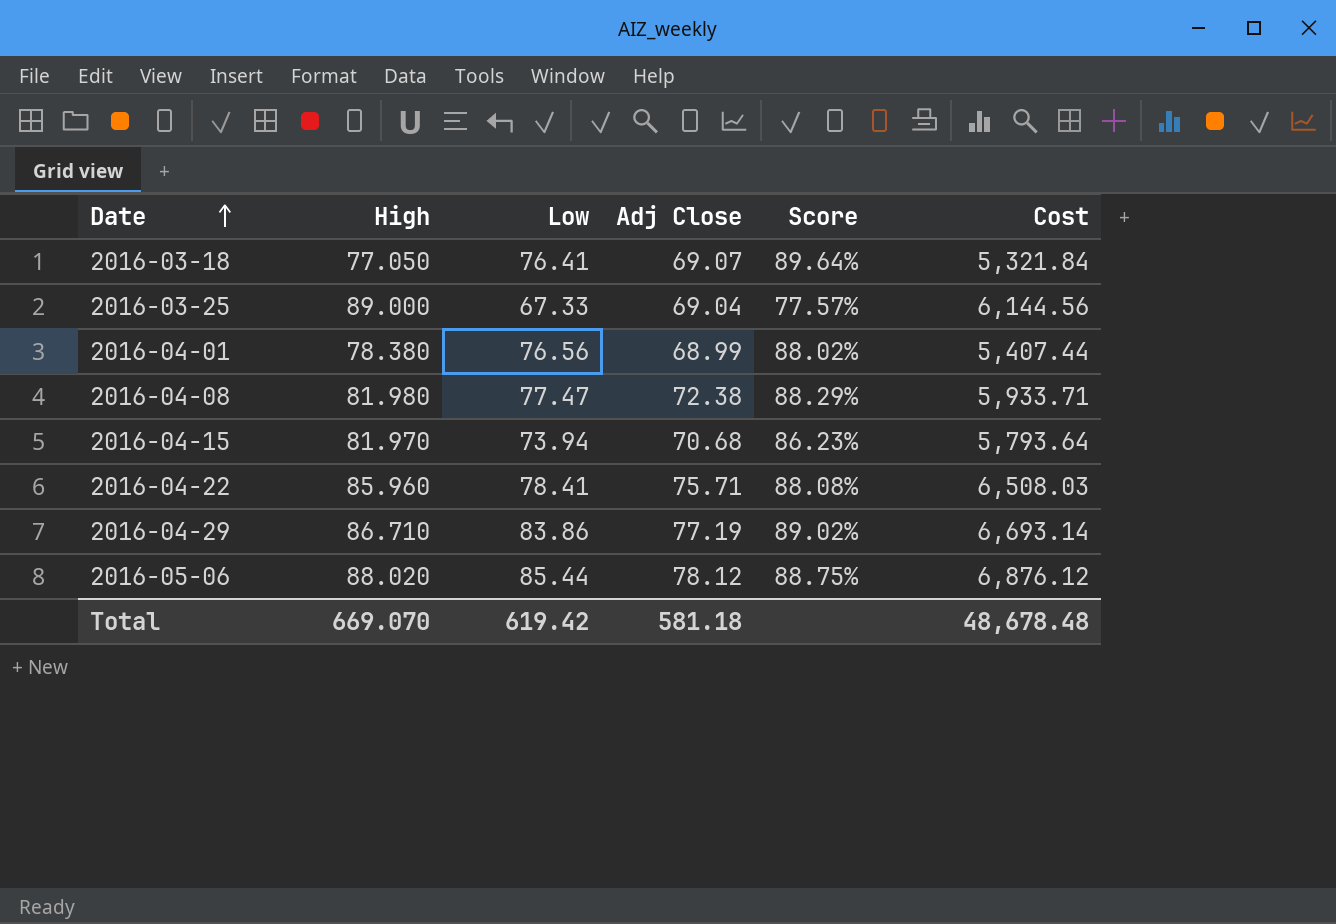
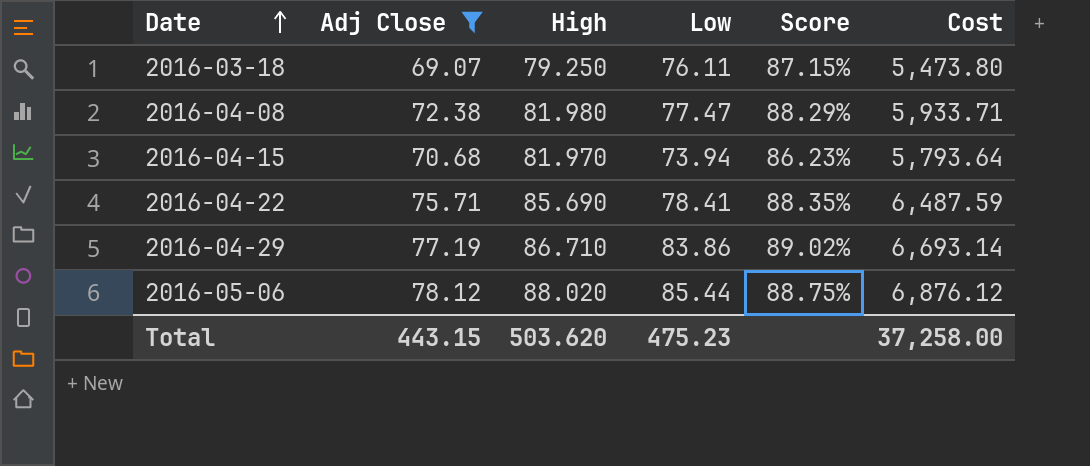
filter: none -> Adj Close >= 69.07
column Adj Close | position: 4 -> 2
2016-03-18 | High: 77.050 -> 79.250
2016-03-18 | Low: 76.41 -> 76.11
2016-03-18 | Score: 89.64% -> 87.15%
2016-03-18 | Cost: 5,321.84 -> 5,473.80
2016-04-22 | High: 85.960 -> 85.690
2016-04-22 | Score: 88.08% -> 88.35%
2016-04-22 | Cost: 6,508.03 -> 6,487.59
Total | Adj Close: 581.18 -> 443.15
Total | High: 669.070 -> 503.620
Total | Low: 619.42 -> 475.23
Total | Cost: 48,678.48 -> 37,258.00

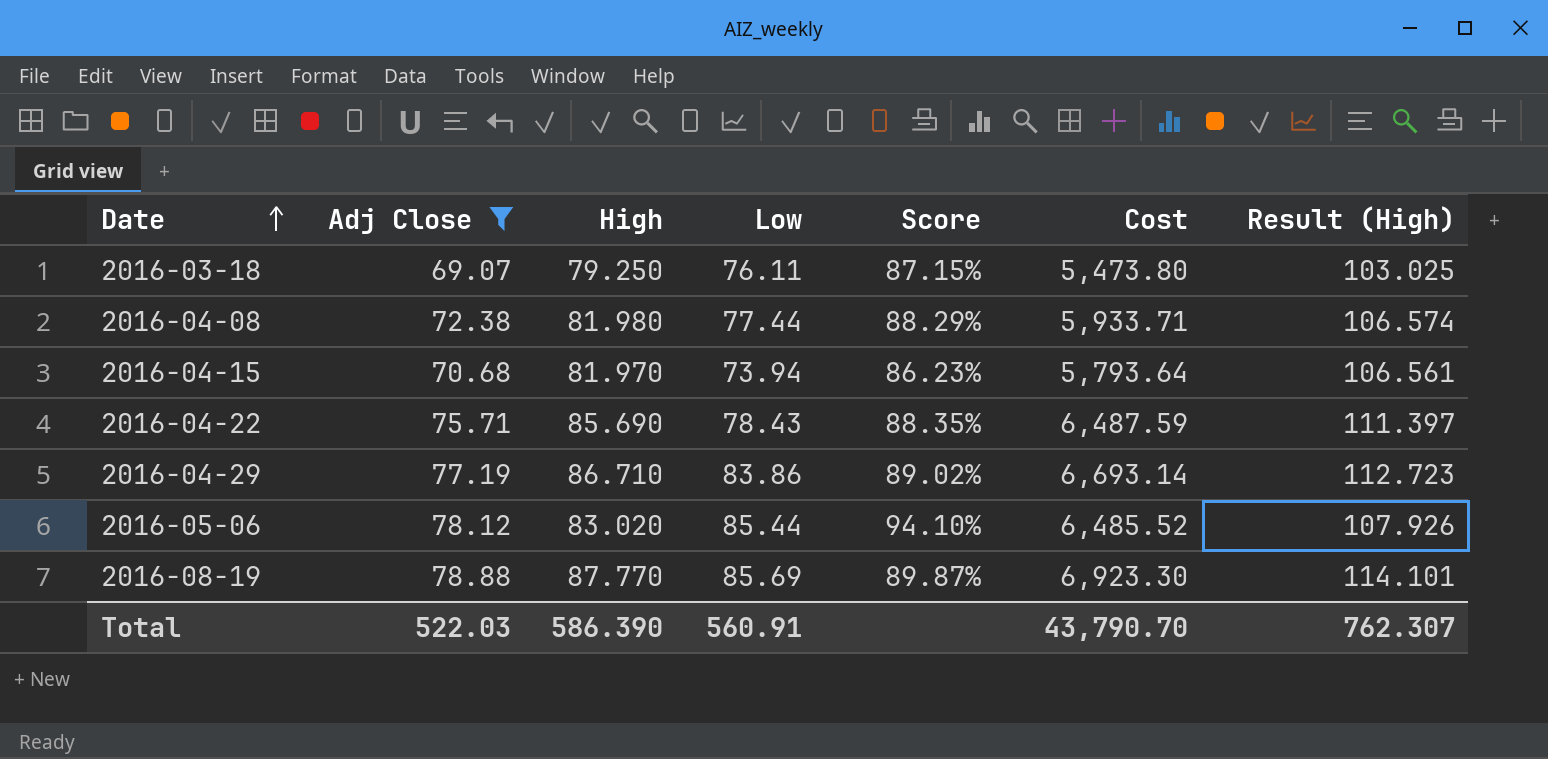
column Result (High) | formula: none -> [High] * 1.3
2016-04-08 | Low: 77.47 -> 77.44
2016-04-22 | Low: 78.41 -> 78.43
2016-05-06 | High: 88.020 -> 83.020
2016-05-06 | Score: 88.75% -> 94.10%
2016-05-06 | Cost: 6,876.12 -> 6,485.52
row 2016-08-19: none -> 78.88 | 87.770 | 85.69 | 89.87% | 6,923.30 | 114.101
Total | Adj Close: 443.15 -> 522.03
Total | High: 503.620 -> 586.390
Total | Low: 475.23 -> 560.91
Total | Cost: 37,258.00 -> 43,790.70

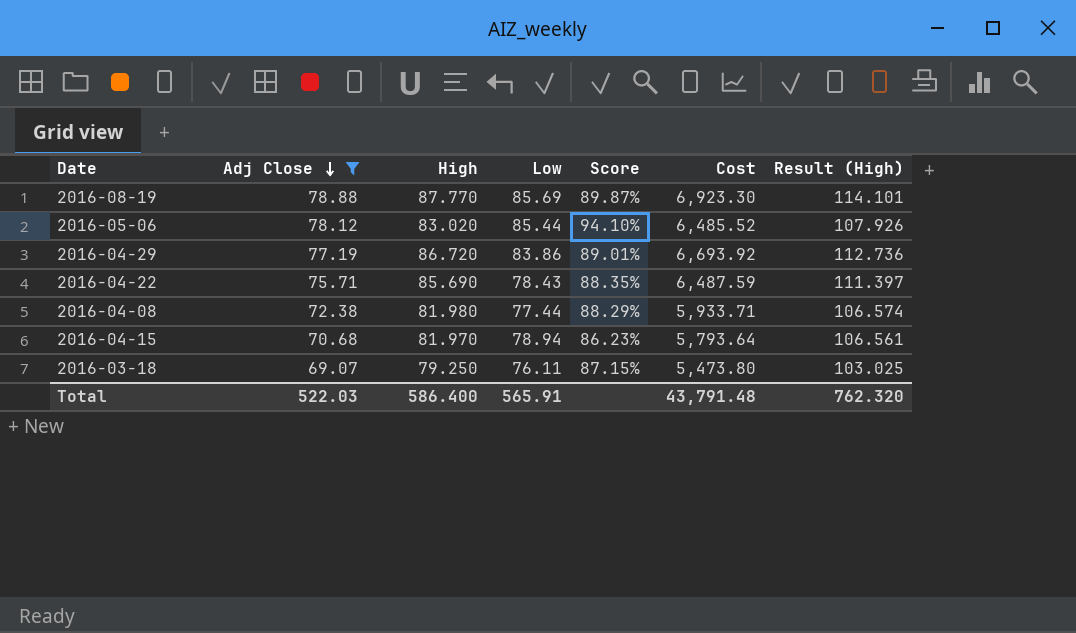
row order: Date ascending -> Adj Close descending
2016-04-29 | High: 86.710 -> 86.720
2016-04-29 | Score: 89.02% -> 89.01%
2016-04-29 | Cost: 6,693.14 -> 6,693.92
2016-04-29 | Result (High): 112.723 -> 112.736
2016-04-15 | Low: 73.94 -> 78.94
Total | High: 586.390 -> 586.400
Total | Low: 560.91 -> 565.91
Total | Cost: 43,790.70 -> 43,791.48
Total | Result (High): 762.307 -> 762.320

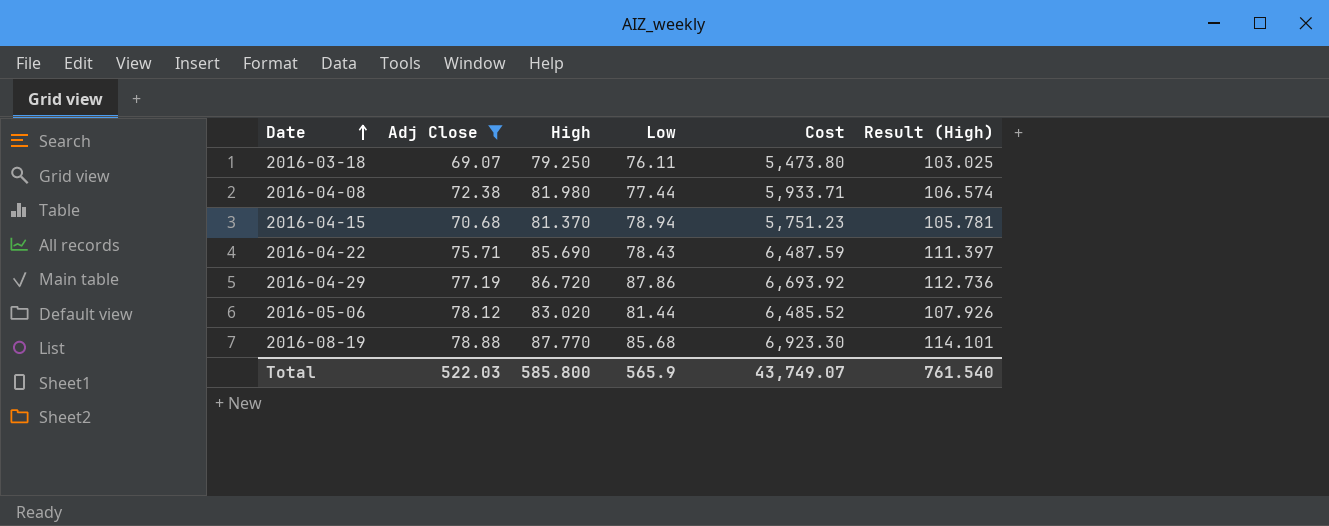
row order: Adj Close descending -> Date ascending
column Score | formula: [Adj Close] / [High] -> none
2016-04-15 | High: 81.970 -> 81.370
2016-04-15 | Cost: 5,793.64 -> 5,751.23
2016-04-15 | Result (High): 106.561 -> 105.781
2016-04-29 | Low: 83.86 -> 87.86
2016-05-06 | Low: 85.44 -> 81.44
2016-08-19 | Low: 85.69 -> 85.68
Total | High: 586.400 -> 585.800
Total | Low: 565.91 -> 565.9
Total | Cost: 43,791.48 -> 43,749.07
Total | Result (High): 762.320 -> 761.540

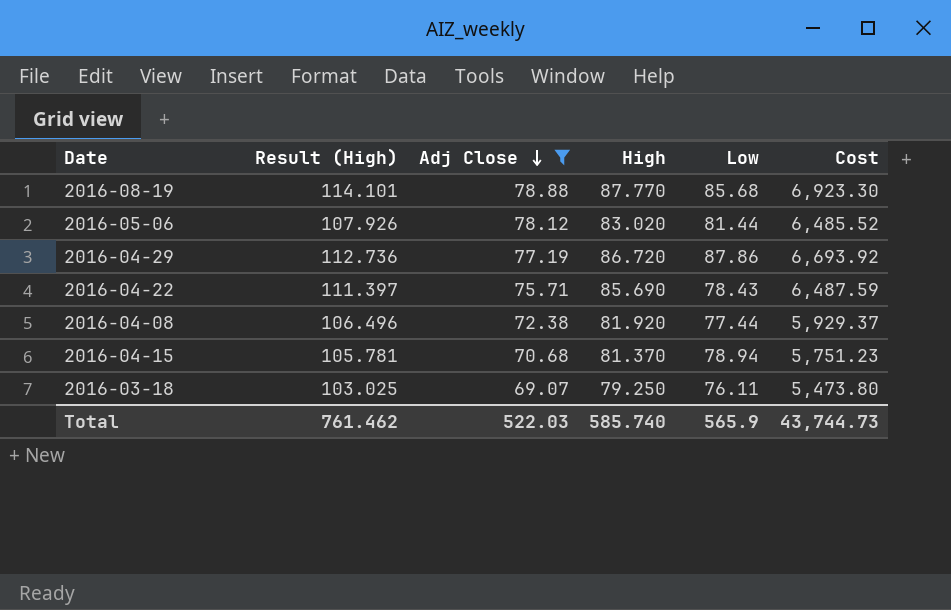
row order: Date ascending -> Adj Close descending
column Result (High) | position: 6 -> 2
2016-04-08 | Result (High): 106.574 -> 106.496
2016-04-08 | High: 81.980 -> 81.920
2016-04-08 | Cost: 5,933.71 -> 5,929.37
Total | Result (High): 761.540 -> 761.462
Total | High: 585.800 -> 585.740
Total | Cost: 43,749.07 -> 43,744.73

